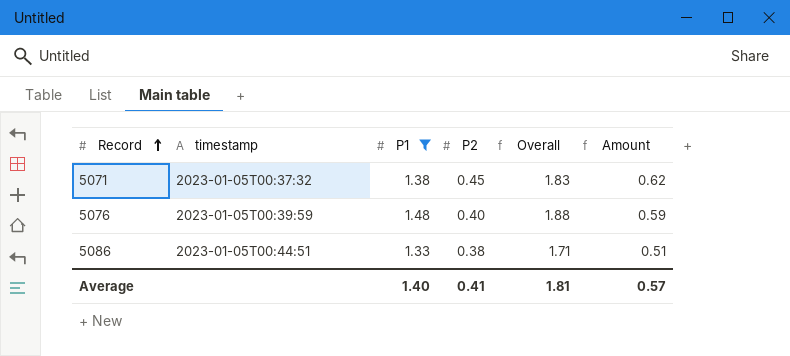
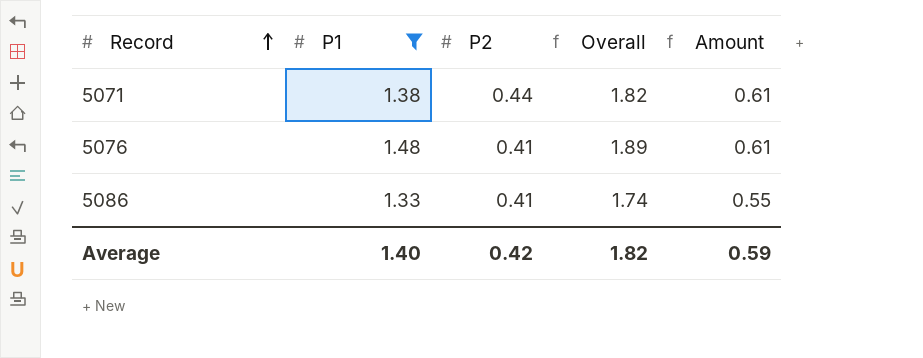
column timestamp | position: 2 -> none
5071 | P2: 0.45 -> 0.44
5071 | Overall: 1.83 -> 1.82
5071 | Amount: 0.62 -> 0.61
5076 | P2: 0.40 -> 0.41
5076 | Overall: 1.88 -> 1.89
5076 | Amount: 0.59 -> 0.61
5086 | P2: 0.38 -> 0.41
5086 | Overall: 1.71 -> 1.74
5086 | Amount: 0.51 -> 0.55
Average | P2: 0.41 -> 0.42
Average | Overall: 1.81 -> 1.82
Average | Amount: 0.57 -> 0.59

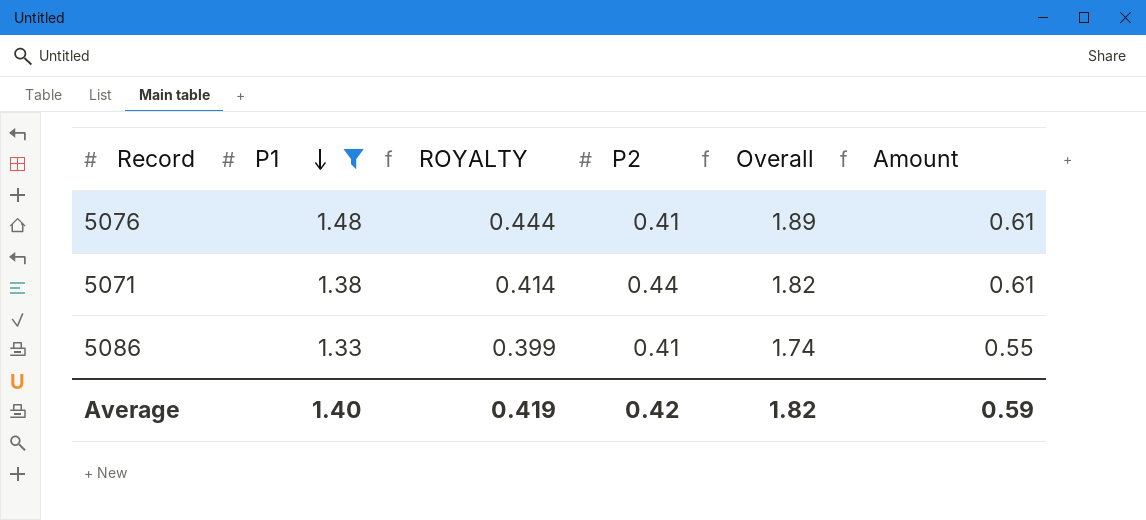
row order: Record ascending -> P1 descending
column ROYALTY | formula: none -> [P1] * 0.3

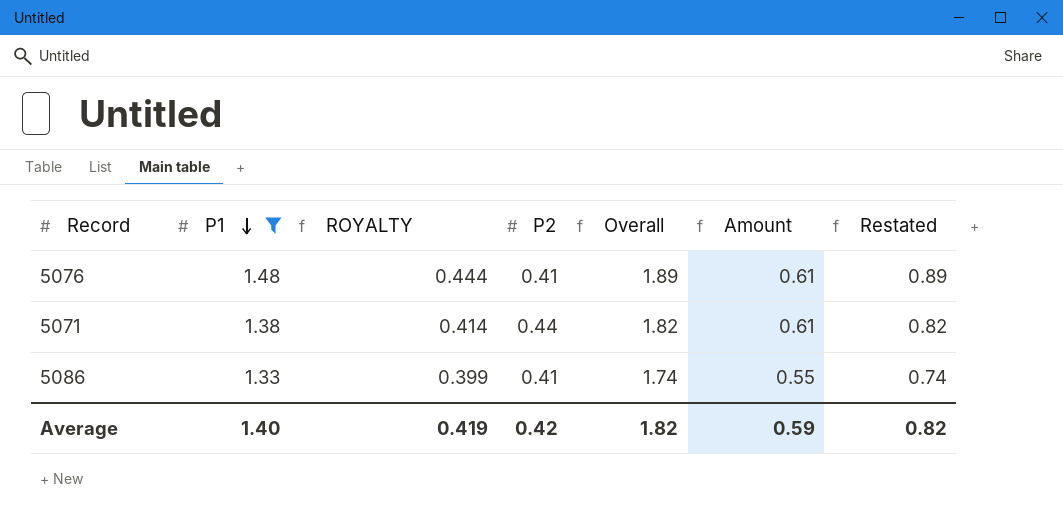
column Restated | formula: none -> [Overall] - 1

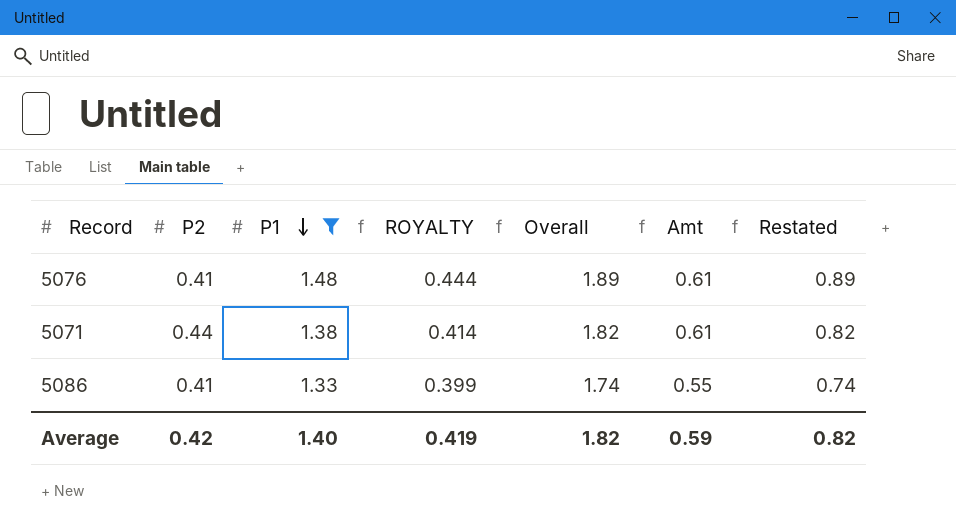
column P2 | position: 4 -> 2
column name: Amount -> Amt

